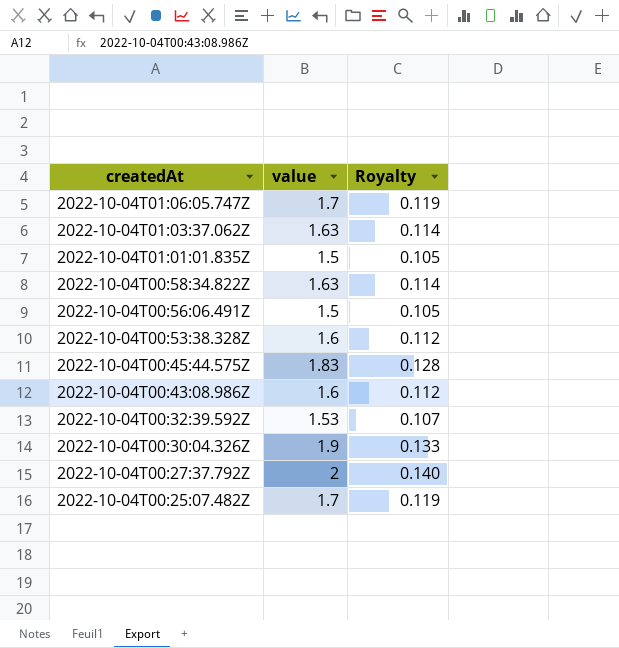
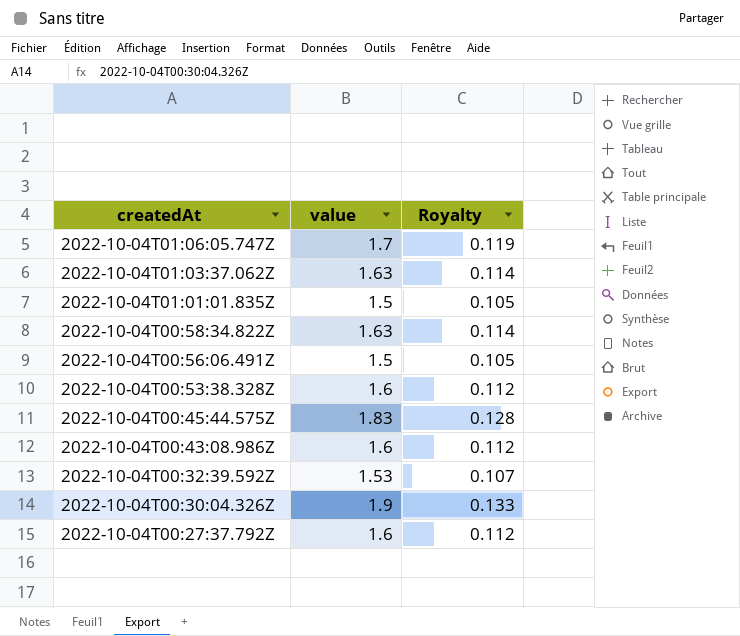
row 2022-10-04T00:25:07.482Z: 1.7 | 0.119 -> none
2022-10-04T00:27:37.792Z | value: 2 -> 1.6
2022-10-04T00:27:37.792Z | Royalty: 0.140 -> 0.112

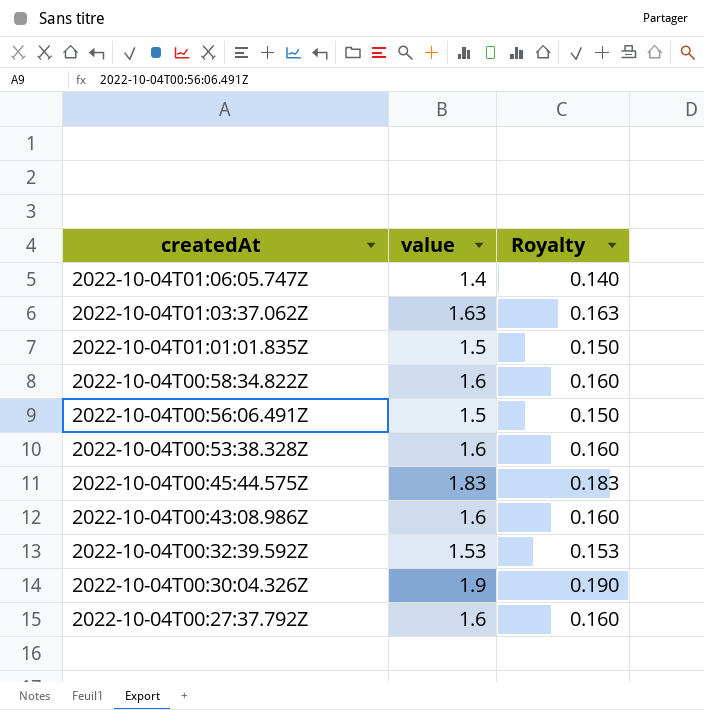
column Royalty | formula: [value] * 0.07 -> [value] * 0.1
2022-10-04T01:06:05.747Z | value: 1.7 -> 1.4
2022-10-04T00:58:34.822Z | value: 1.63 -> 1.6

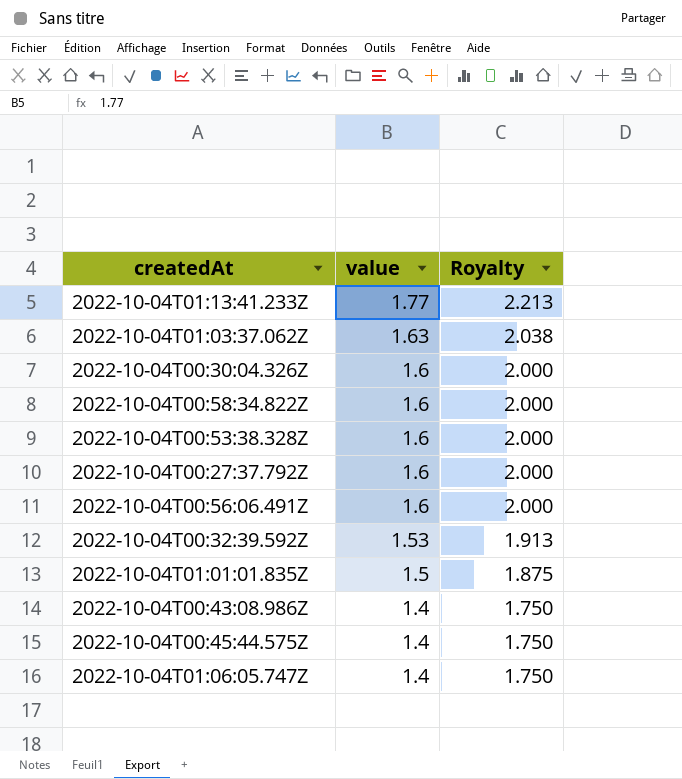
row order: createdAt descending -> value descending
column Royalty | formula: [value] * 0.1 -> [value] * 1.25
row 2022-10-04T01:13:41.233Z: none -> 1.77 | 2.213
2022-10-04T00:30:04.326Z | value: 1.9 -> 1.6
2022-10-04T00:56:06.491Z | value: 1.5 -> 1.6
2022-10-04T00:43:08.986Z | value: 1.6 -> 1.4
2022-10-04T00:45:44.575Z | value: 1.83 -> 1.4

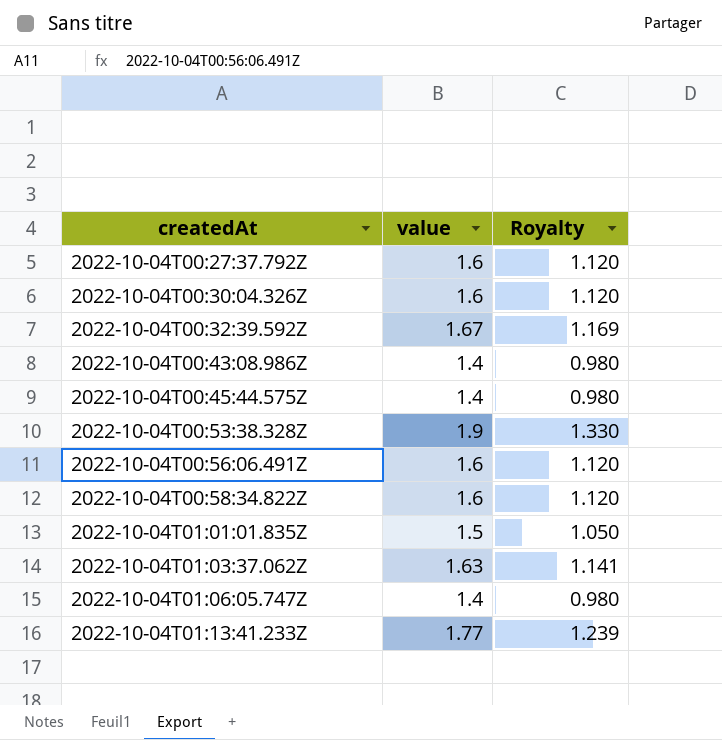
row order: value descending -> createdAt ascending
column Royalty | formula: [value] * 1.25 -> [value] * 0.7
2022-10-04T00:32:39.592Z | value: 1.53 -> 1.67
2022-10-04T00:53:38.328Z | value: 1.6 -> 1.9

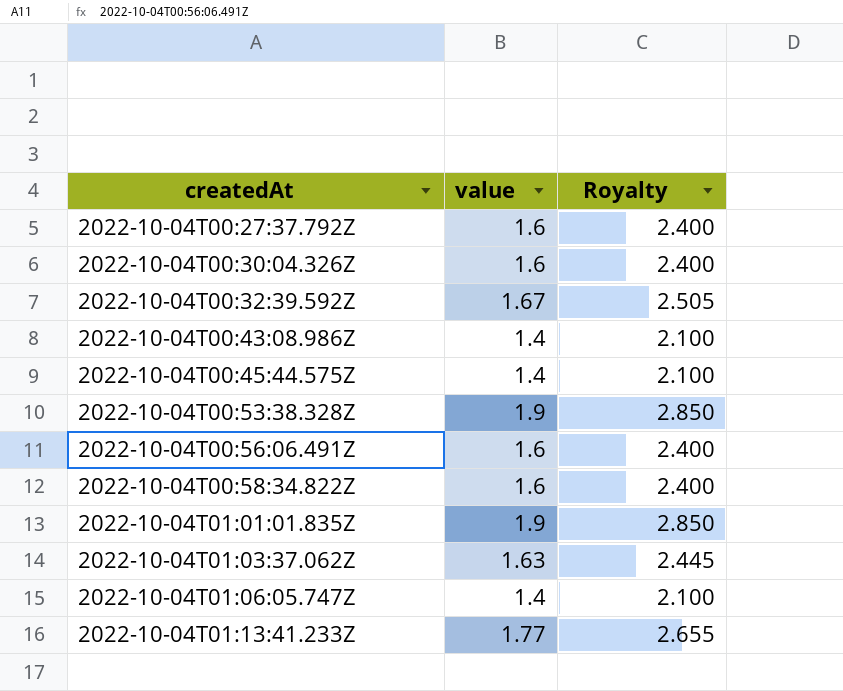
column Royalty | formula: [value] * 0.7 -> [value] * 1.5
2022-10-04T01:01:01.835Z | value: 1.5 -> 1.9

